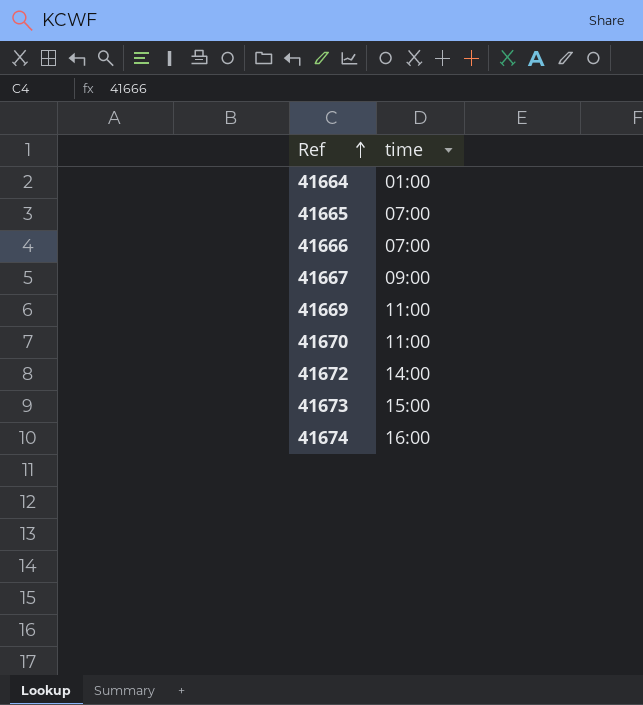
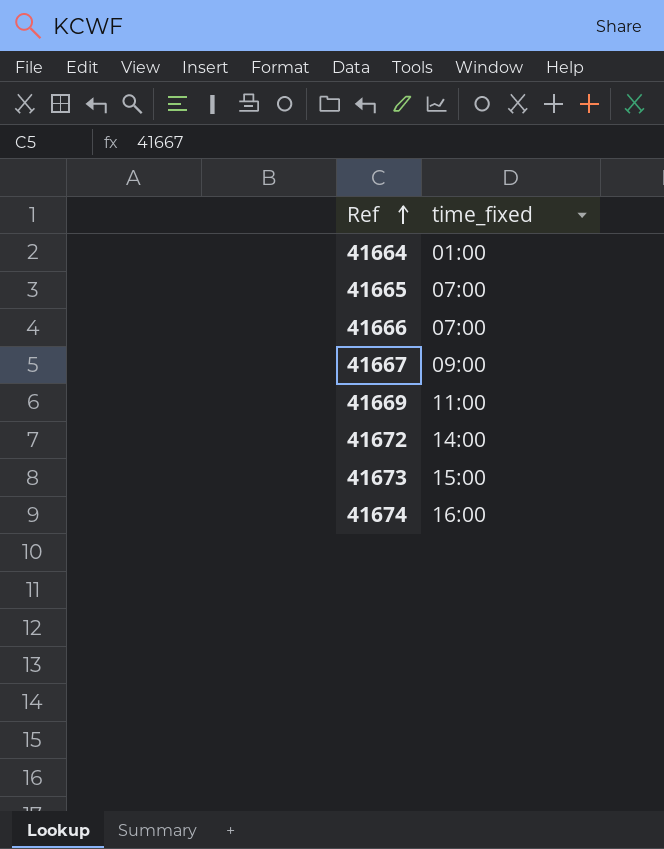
column name: time -> time_fixed
row 41670: 11:00 -> none

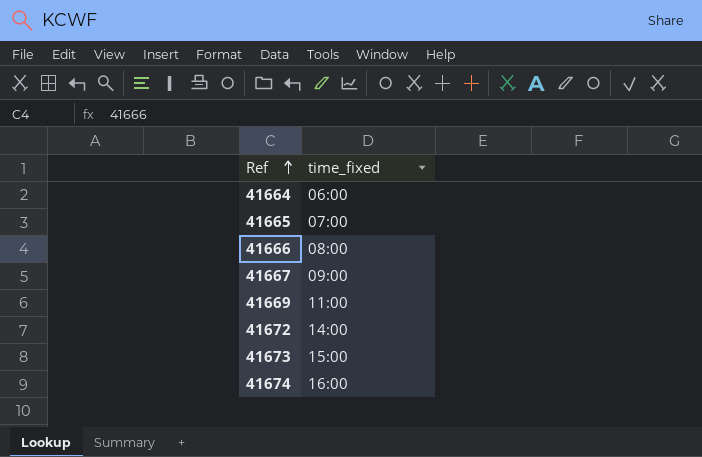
41664 | time_fixed: 01:00 -> 06:00
41666 | time_fixed: 07:00 -> 08:00

